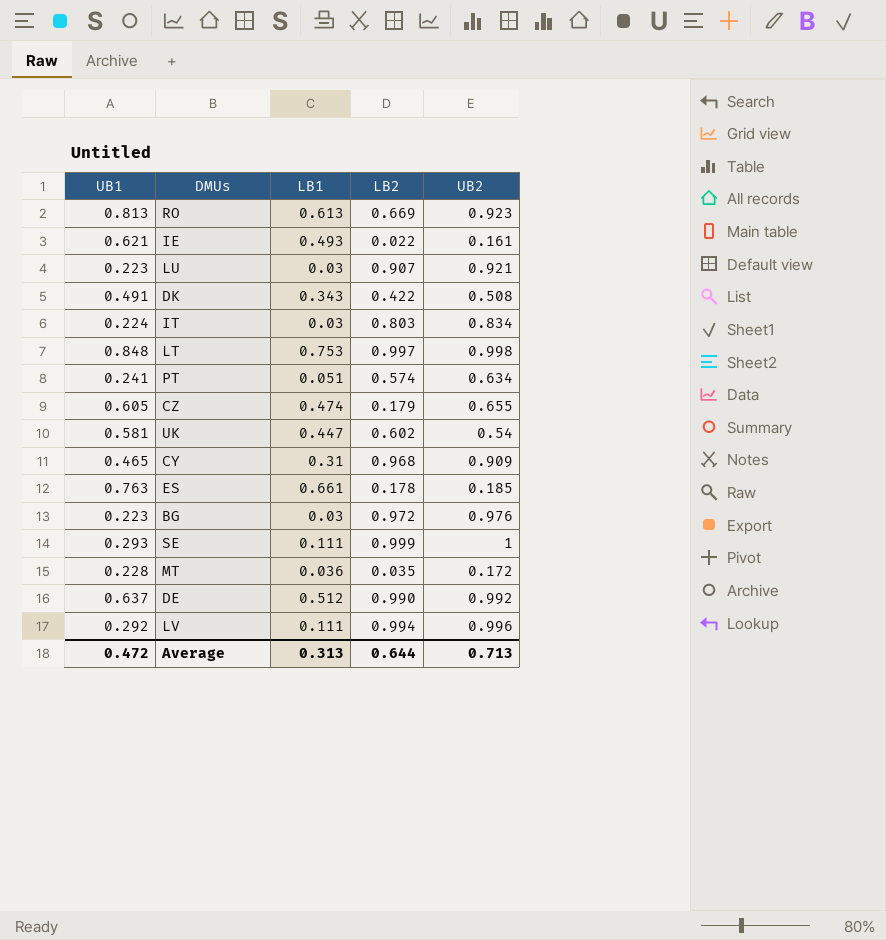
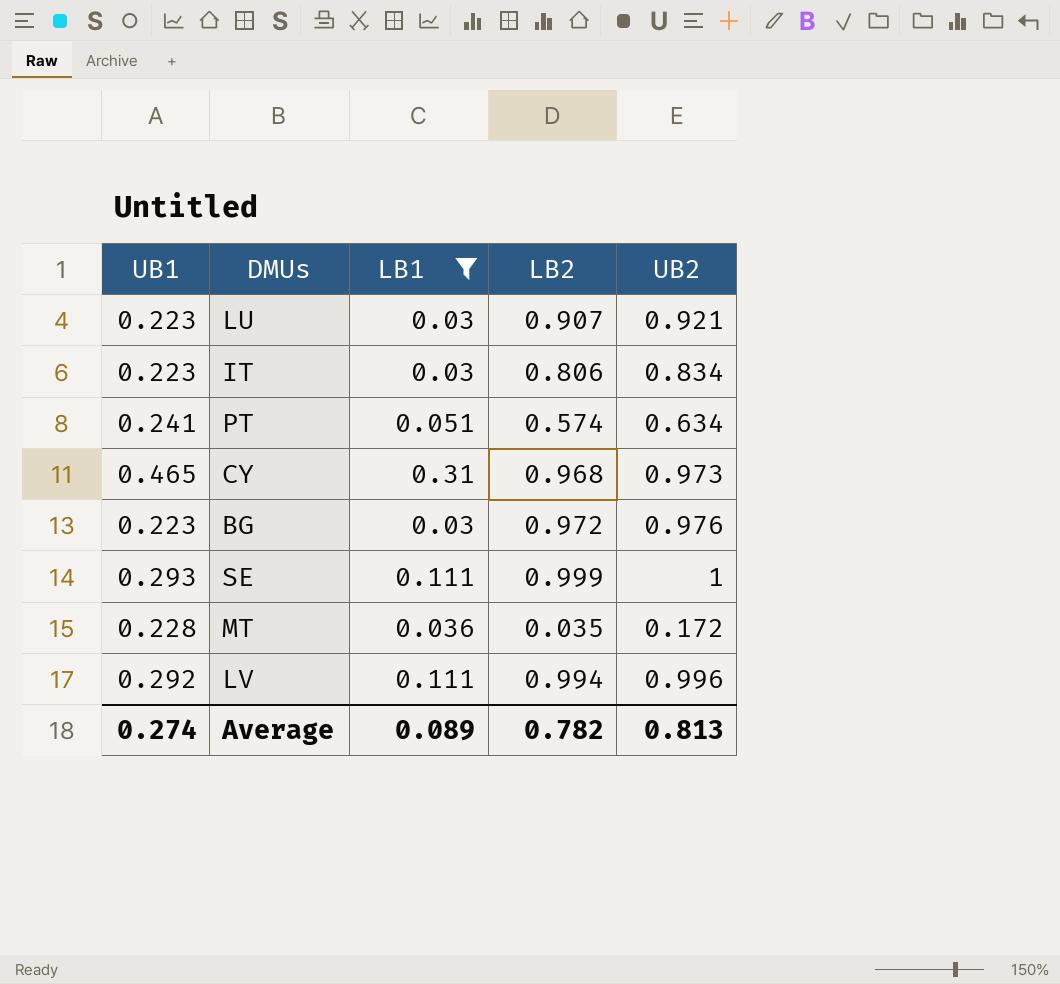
filter: none -> LB1 <= 0.31
IT | UB1: 0.224 -> 0.223
IT | LB2: 0.803 -> 0.806
CY | UB2: 0.909 -> 0.973
Average | UB1: 0.472 -> 0.274
Average | LB1: 0.313 -> 0.089
Average | LB2: 0.644 -> 0.782
Average | UB2: 0.713 -> 0.813

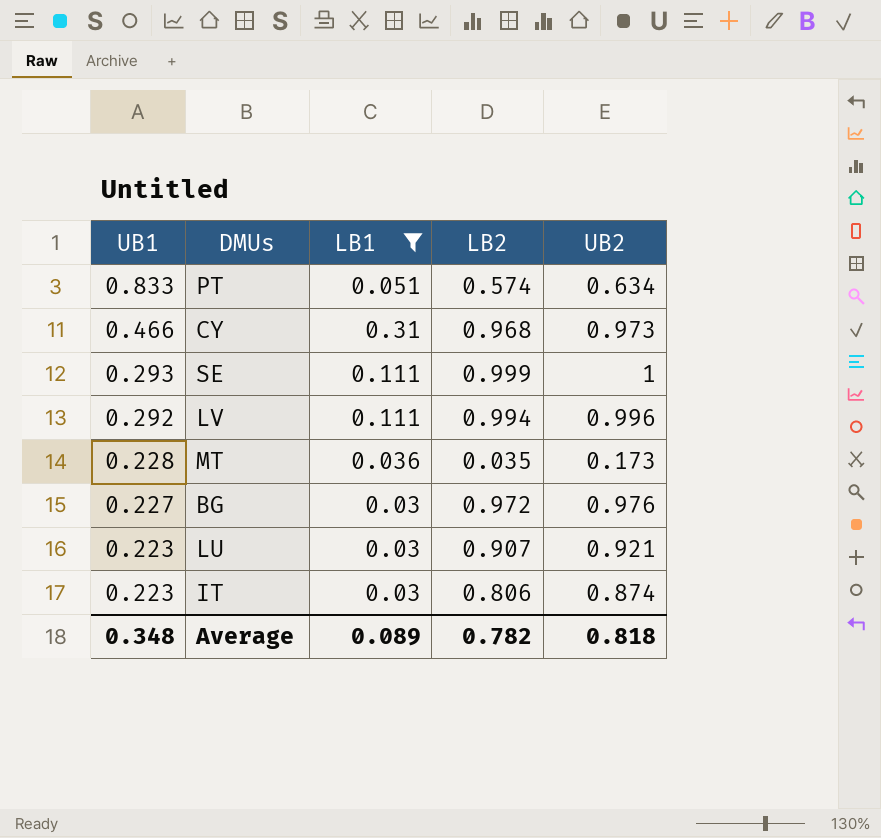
row order: none -> UB1 descending
PT | UB1: 0.241 -> 0.833
CY | UB1: 0.465 -> 0.466
MT | UB2: 0.172 -> 0.173
BG | UB1: 0.223 -> 0.227
IT | UB2: 0.834 -> 0.874
Average | UB1: 0.274 -> 0.348
Average | UB2: 0.813 -> 0.818

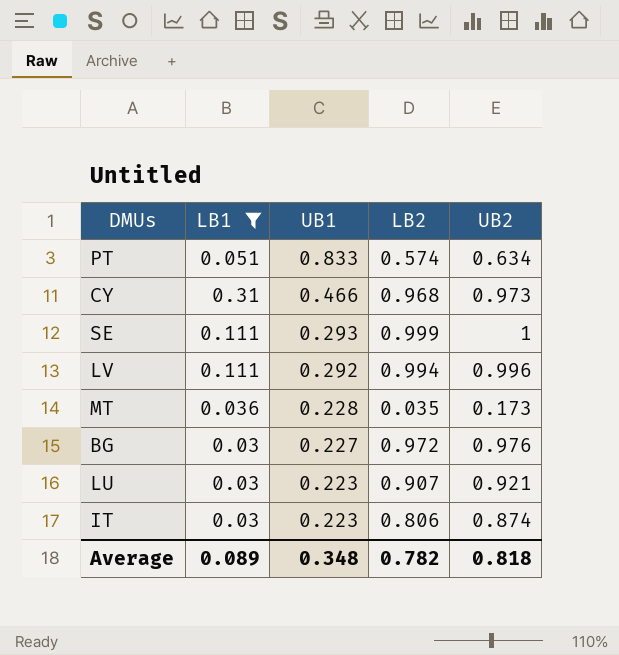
column UB1 | position: 1 -> 3

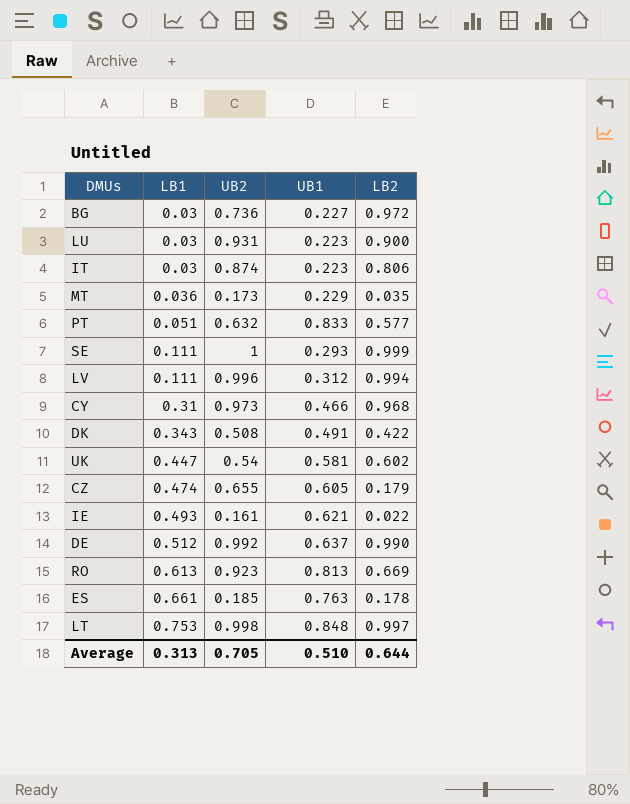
filter: LB1 <= 0.31 -> none
row order: UB1 descending -> LB1 ascending
column UB2 | position: 5 -> 3
BG | UB2: 0.976 -> 0.736
LU | UB2: 0.921 -> 0.931
LU | LB2: 0.907 -> 0.900
MT | UB1: 0.228 -> 0.229
PT | UB2: 0.634 -> 0.632
PT | LB2: 0.574 -> 0.577
LV | UB1: 0.292 -> 0.312
Average | LB1: 0.089 -> 0.313
Average | UB2: 0.818 -> 0.705
Average | UB1: 0.348 -> 0.510
Average | LB2: 0.782 -> 0.644

